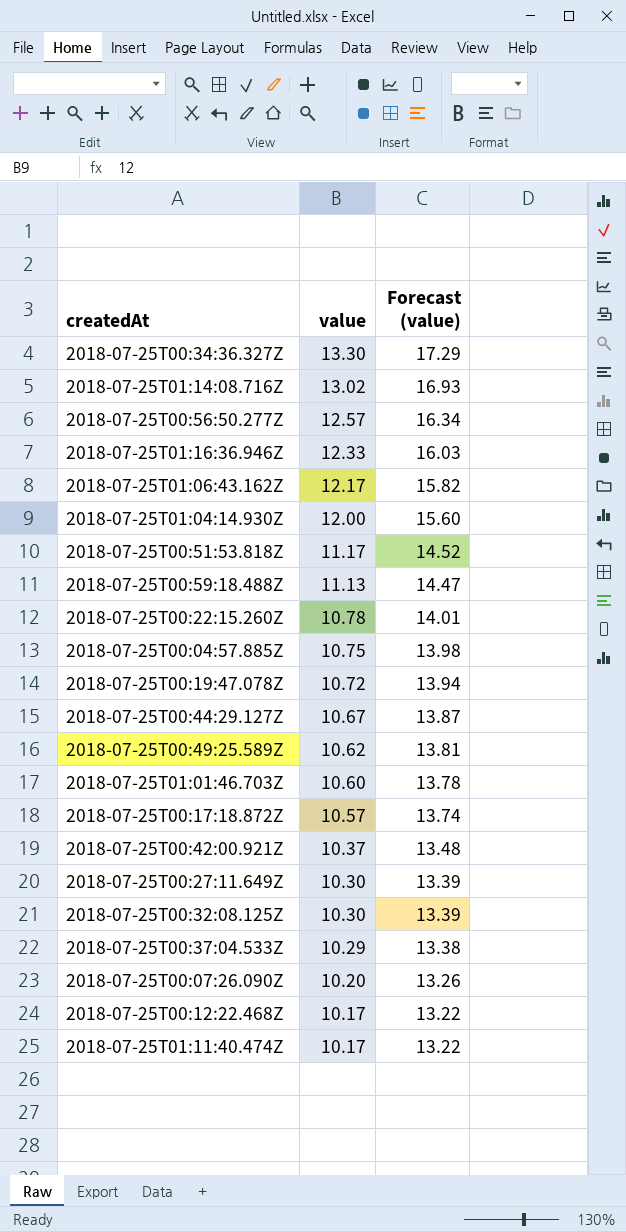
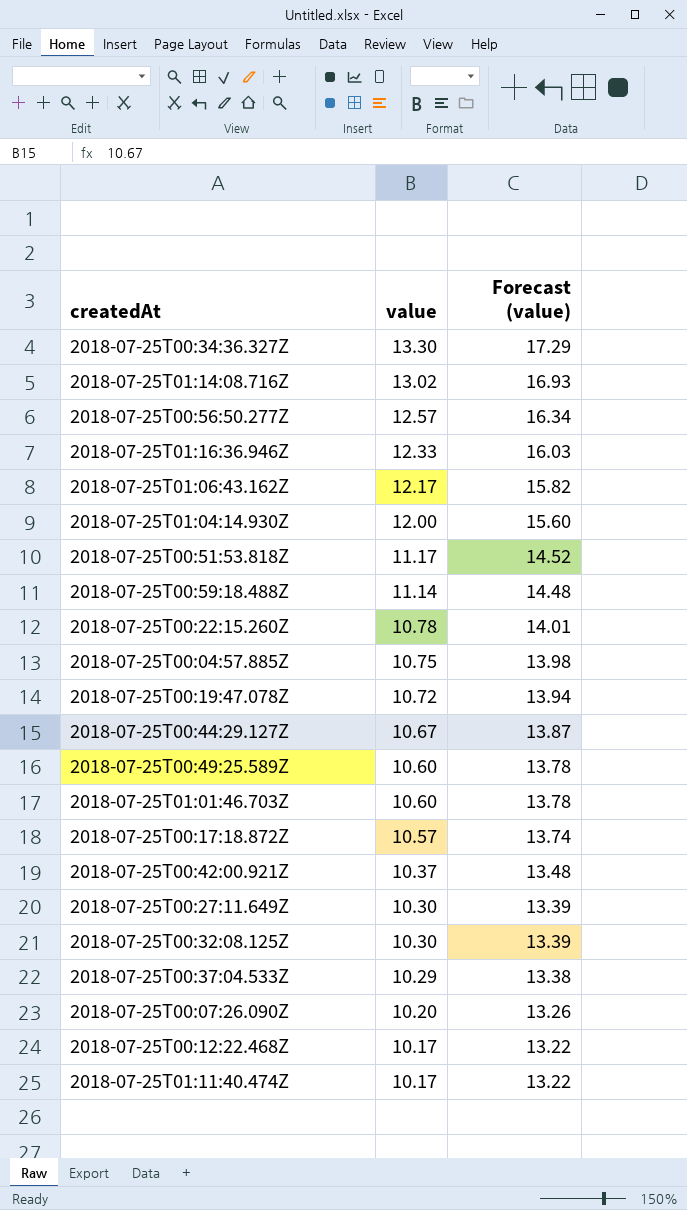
2018-07-25T00:59:18.488Z | value: 11.13 -> 11.14
2018-07-25T00:59:18.488Z | Forecast (value): 14.47 -> 14.48
2018-07-25T00:49:25.589Z | value: 10.62 -> 10.60
2018-07-25T00:49:25.589Z | Forecast (value): 13.81 -> 13.78

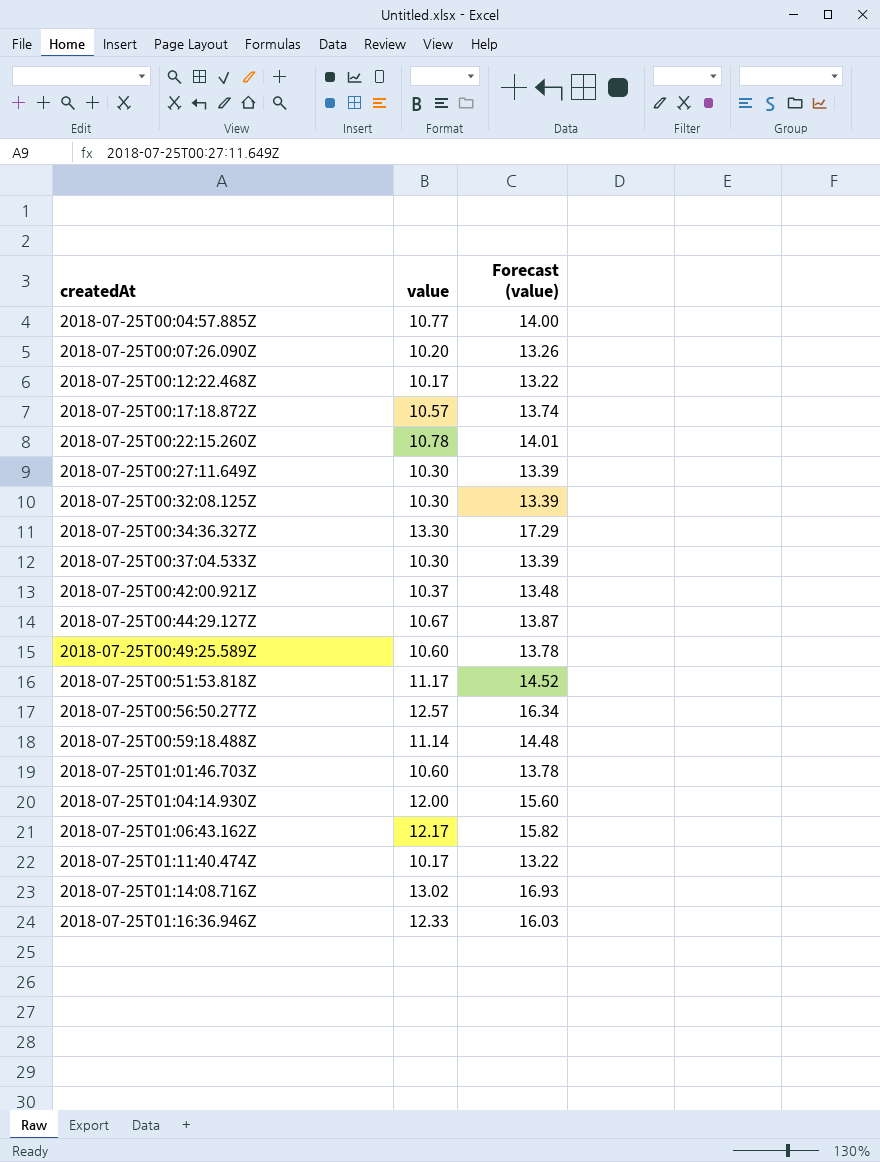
row order: value descending -> createdAt ascending
row 2018-07-25T00:19:47.078Z: 10.72 | 13.94 -> none
2018-07-25T00:04:57.885Z | value: 10.75 -> 10.77
2018-07-25T00:04:57.885Z | Forecast (value): 13.98 -> 14.00
2018-07-25T00:37:04.533Z | value: 10.29 -> 10.30
2018-07-25T00:37:04.533Z | Forecast (value): 13.38 -> 13.39

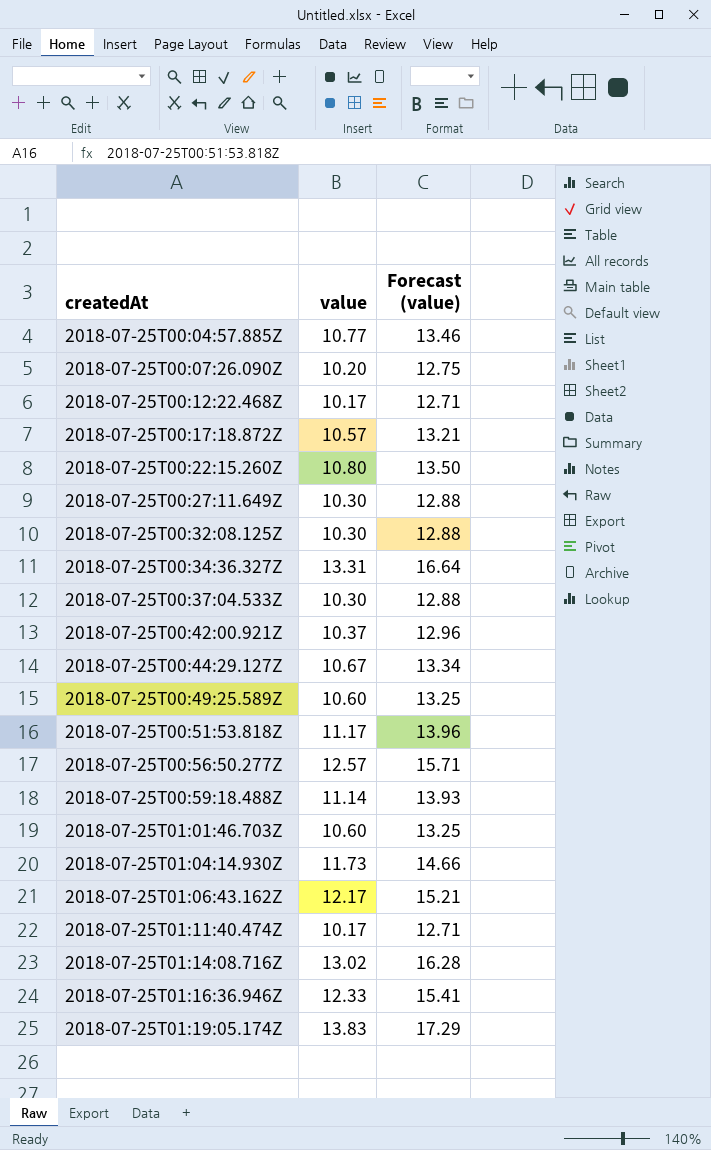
column Forecast (value) | formula: [value] * 1.3 -> [value] * 1.25
2018-07-25T00:22:15.260Z | value: 10.78 -> 10.80
2018-07-25T00:34:36.327Z | value: 13.30 -> 13.31
2018-07-25T01:04:14.930Z | value: 12.00 -> 11.73
row 2018-07-25T01:19:05.174Z: none -> 13.83 | 17.29

